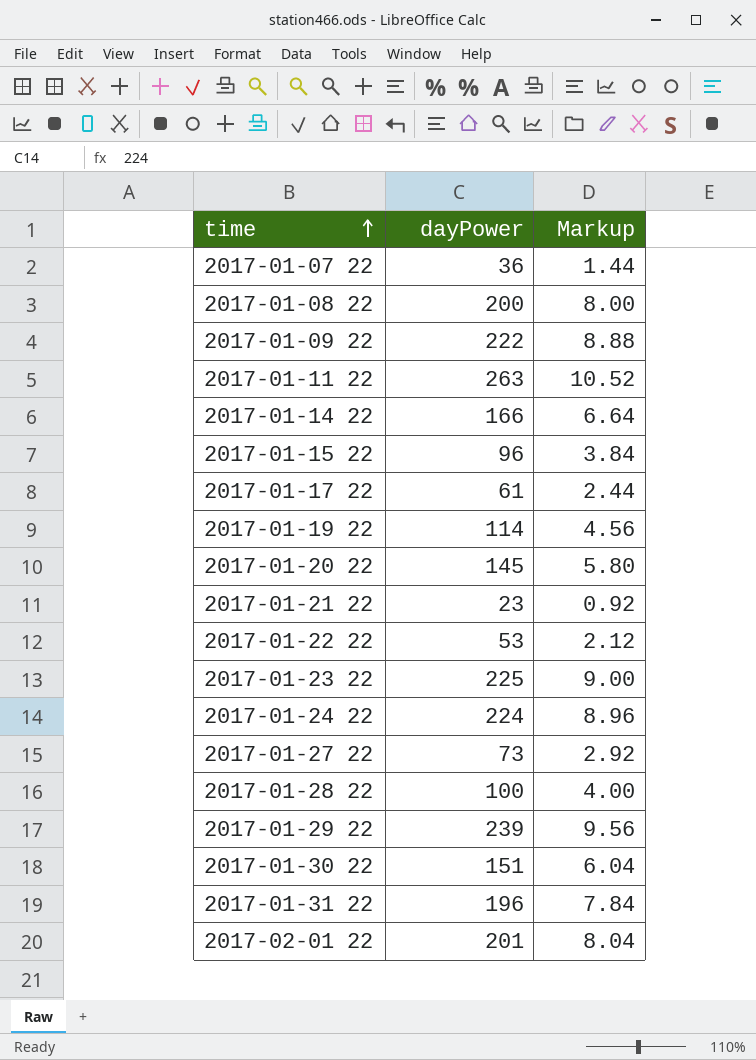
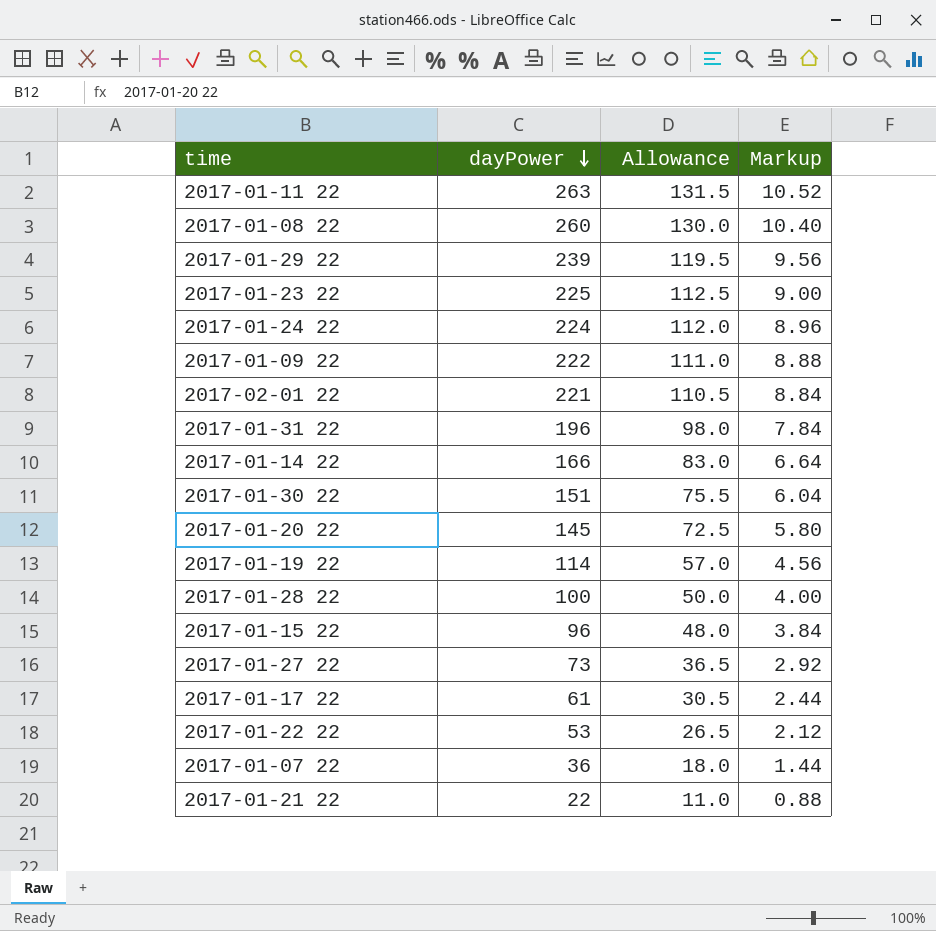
row order: time ascending -> dayPower descending
column Allowance | formula: none -> [dayPower] * 0.5
2017-01-08 22 | dayPower: 200 -> 260
2017-01-08 22 | Markup: 8.00 -> 10.40
2017-02-01 22 | dayPower: 201 -> 221
2017-02-01 22 | Markup: 8.04 -> 8.84
2017-01-21 22 | dayPower: 23 -> 22
2017-01-21 22 | Markup: 0.92 -> 0.88

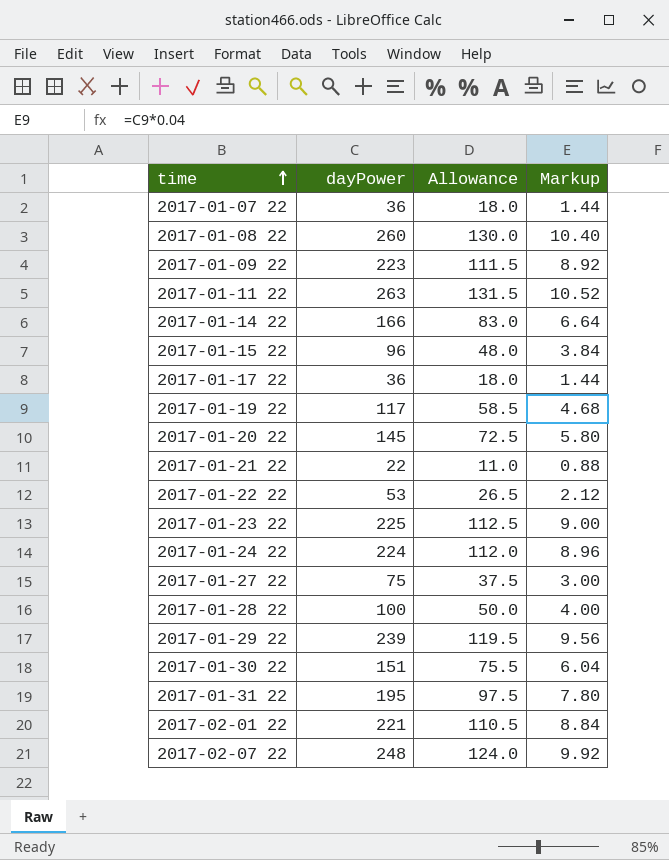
row order: dayPower descending -> time ascending
2017-01-09 22 | dayPower: 222 -> 223
2017-01-09 22 | Allowance: 111.0 -> 111.5
2017-01-09 22 | Markup: 8.88 -> 8.92
2017-01-17 22 | dayPower: 61 -> 36
2017-01-17 22 | Allowance: 30.5 -> 18.0
2017-01-17 22 | Markup: 2.44 -> 1.44
2017-01-19 22 | dayPower: 114 -> 117
2017-01-19 22 | Allowance: 57.0 -> 58.5
2017-01-19 22 | Markup: 4.56 -> 4.68
2017-01-27 22 | dayPower: 73 -> 75
2017-01-27 22 | Allowance: 36.5 -> 37.5
2017-01-27 22 | Markup: 2.92 -> 3.00
2017-01-31 22 | dayPower: 196 -> 195
2017-01-31 22 | Allowance: 98.0 -> 97.5
2017-01-31 22 | Markup: 7.84 -> 7.80
row 2017-02-07 22: none -> 248 | 124.0 | 9.92

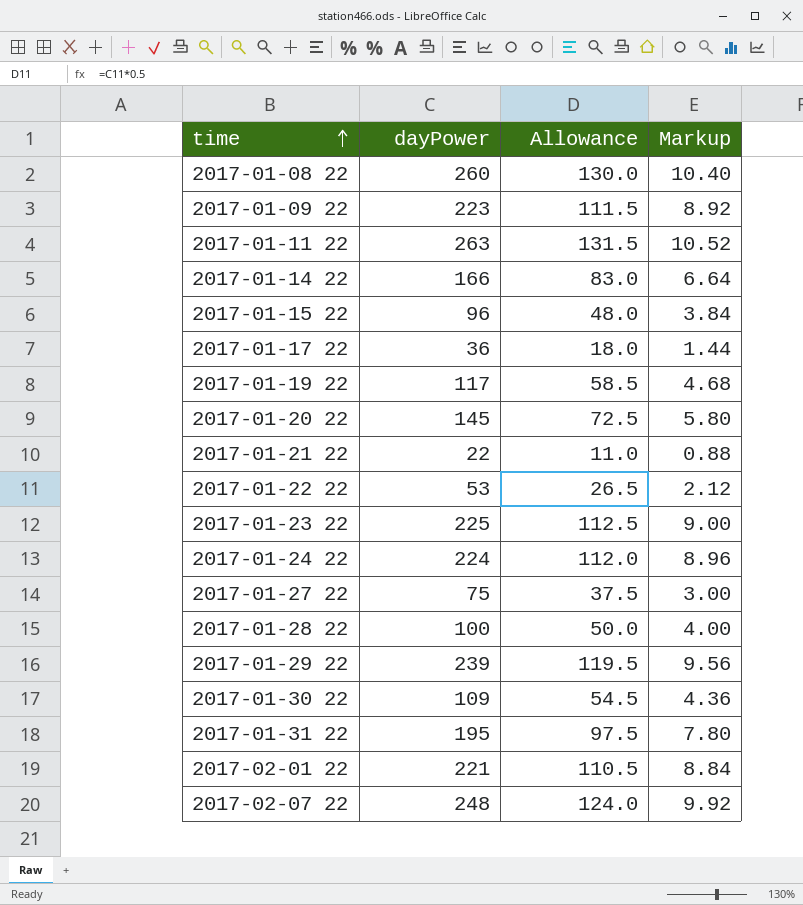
row 2017-01-07 22: 36 | 18.0 | 1.44 -> none
2017-01-30 22 | dayPower: 151 -> 109
2017-01-30 22 | Allowance: 75.5 -> 54.5
2017-01-30 22 | Markup: 6.04 -> 4.36

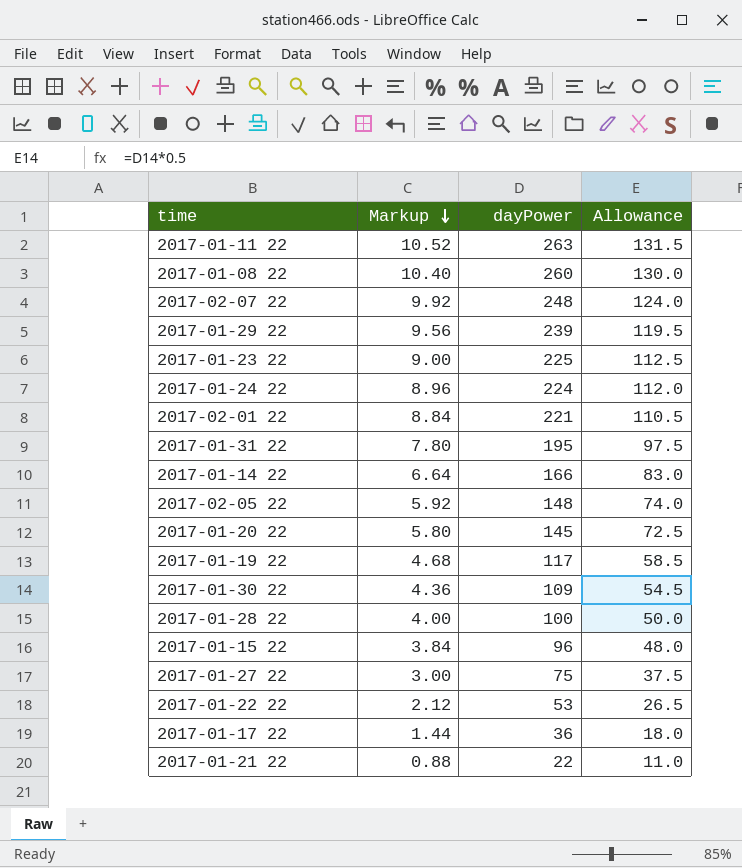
row order: time ascending -> Markup descending
column Markup | position: 4 -> 2
row 2017-01-09 22: 223 | 111.5 | 8.92 -> none
row 2017-02-05 22: none -> 5.92 | 148 | 74.0

